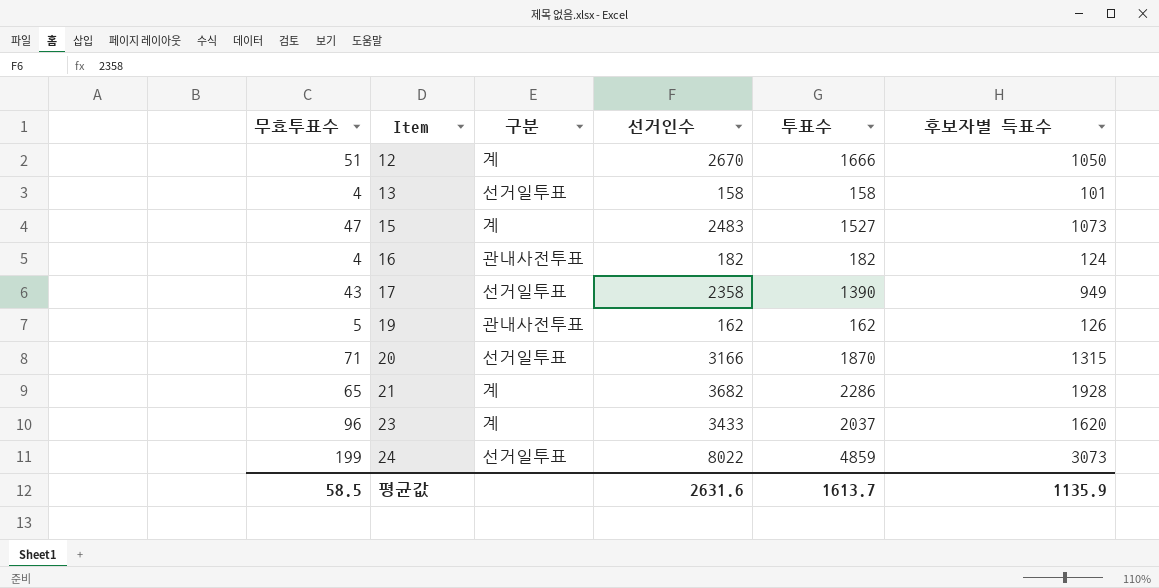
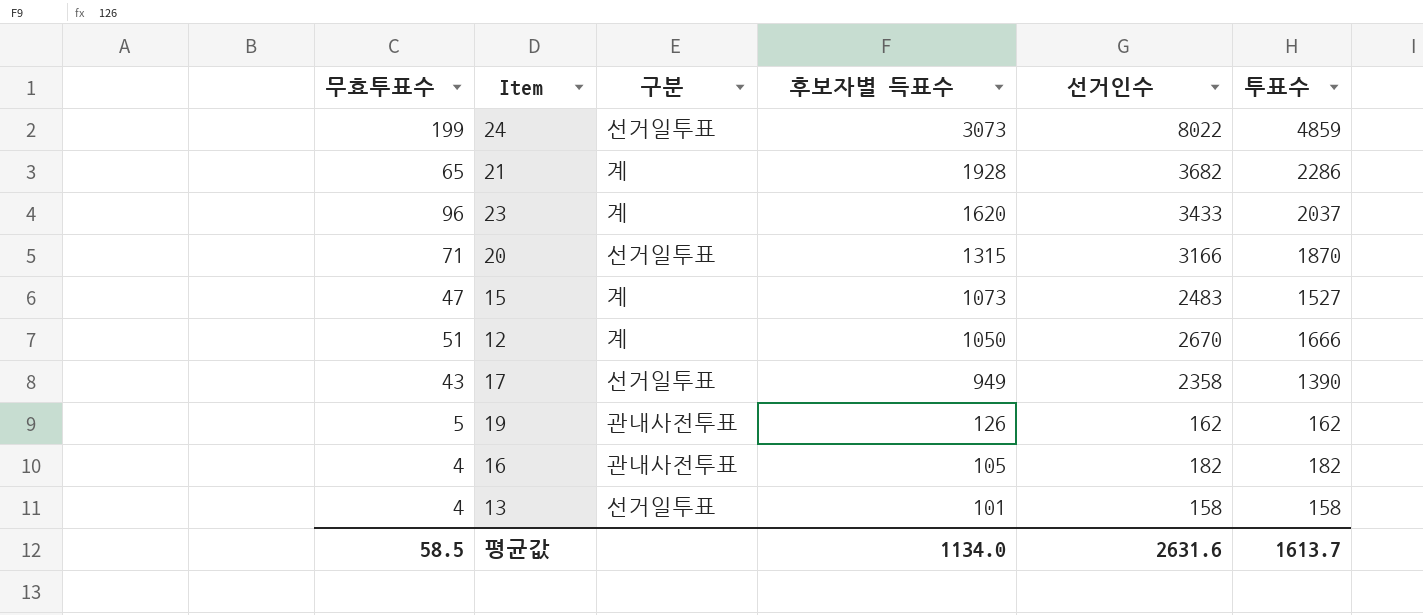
row order: Item ascending -> 후보자별 득표수 descending
column 후보자별 득표수 | position: 6 -> 4
16 | 후보자별 득표수: 124 -> 105
평균값 | 후보자별 득표수: 1135.9 -> 1134.0

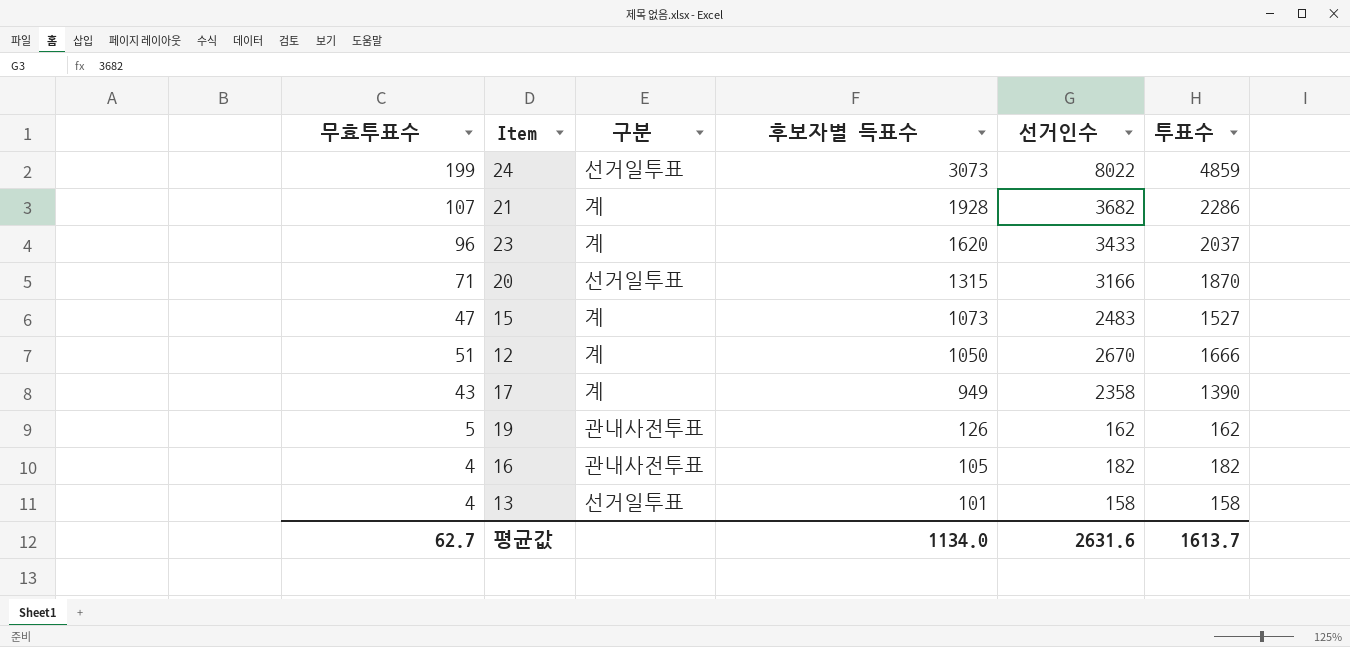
21 | 무효투표수: 65 -> 107
17 | 구분: 선거일투표 -> 계
평균값 | 무효투표수: 58.5 -> 62.7

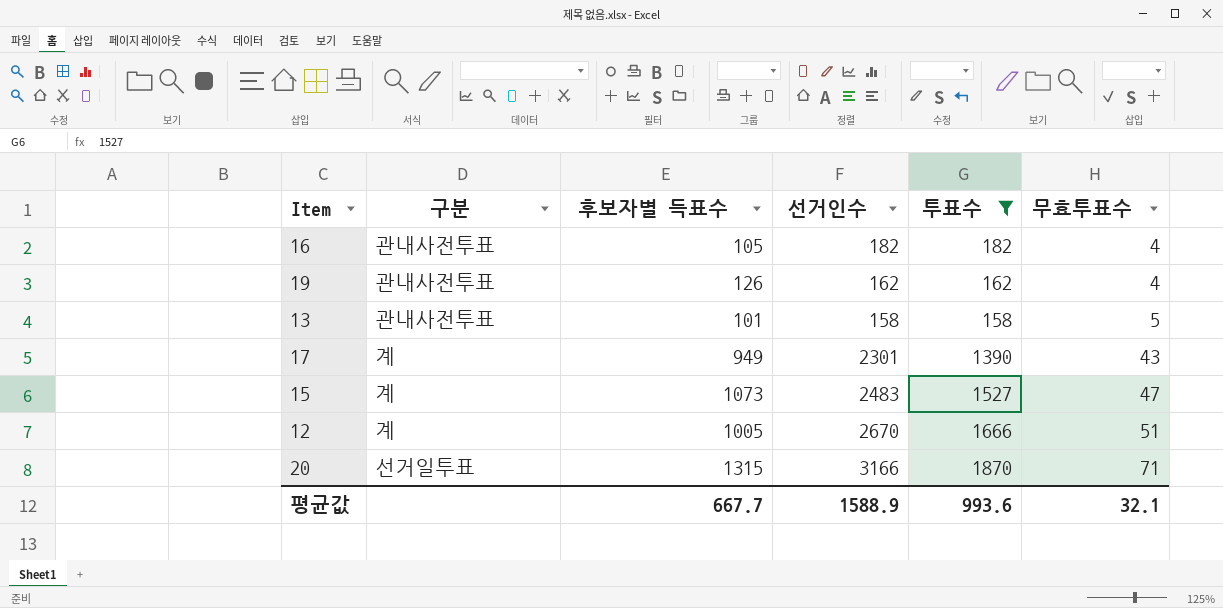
filter: none -> 투표수 <= 1870
row order: 후보자별 득표수 descending -> 무효투표수 ascending
column 무효투표수 | position: 1 -> 6
19 | 무효투표수: 5 -> 4
13 | 구분: 선거일투표 -> 관내사전투표
13 | 무효투표수: 4 -> 5
17 | 선거인수: 2358 -> 2301
12 | 후보자별 득표수: 1050 -> 1005
평균값 | 후보자별 득표수: 1134.0 -> 667.7
평균값 | 선거인수: 2631.6 -> 1588.9
평균값 | 투표수: 1613.7 -> 993.6
평균값 | 무효투표수: 62.7 -> 32.1

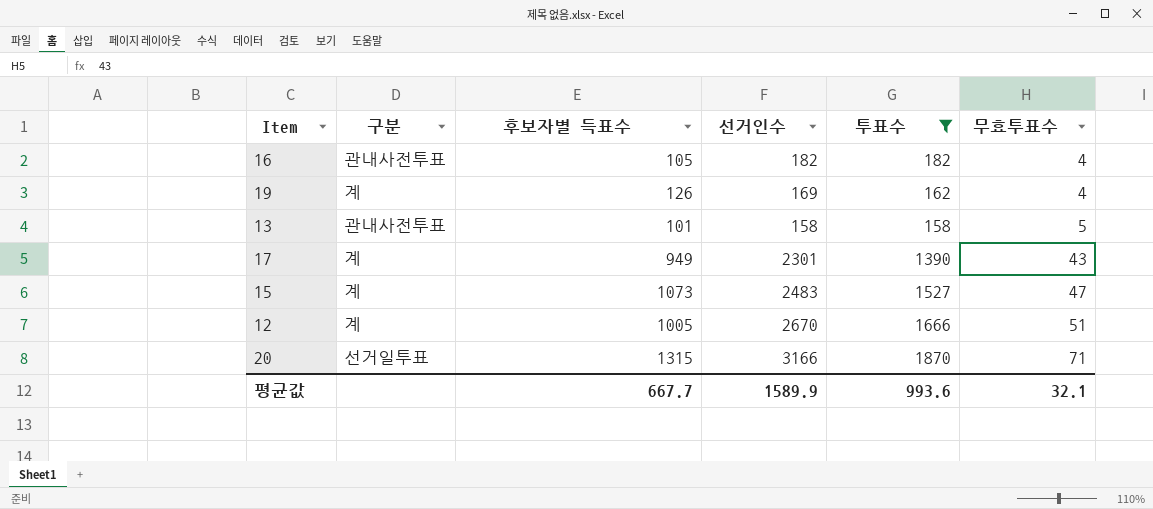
19 | 구분: 관내사전투표 -> 계
19 | 선거인수: 162 -> 169
평균값 | 선거인수: 1588.9 -> 1589.9

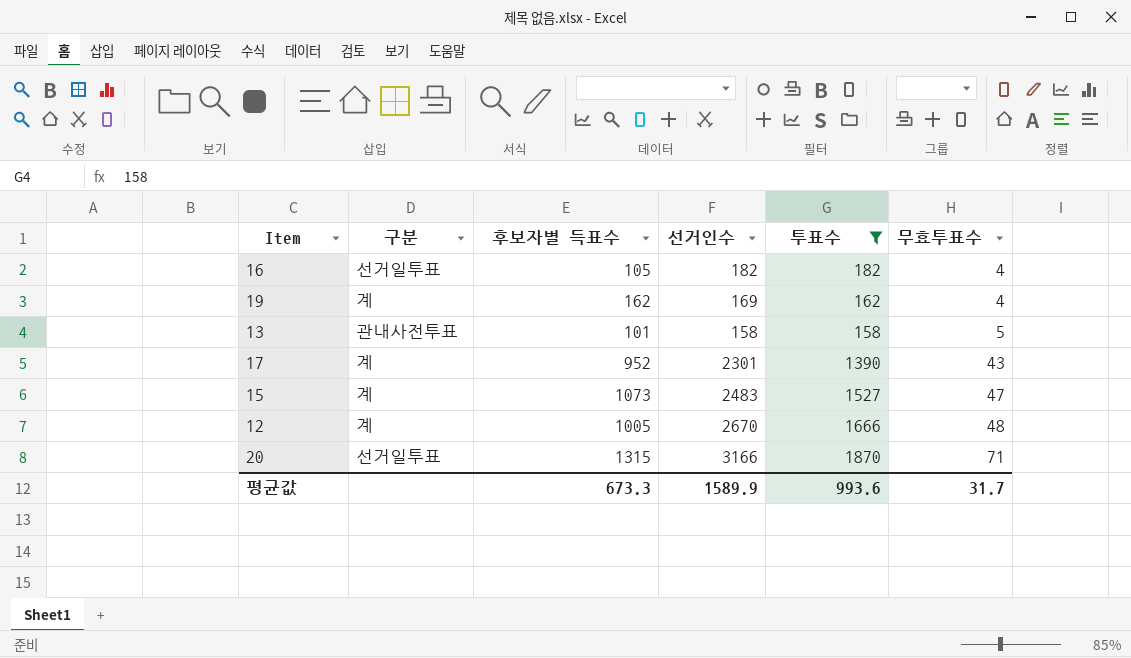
16 | 구분: 관내사전투표 -> 선거일투표
19 | 후보자별 득표수: 126 -> 162
17 | 후보자별 득표수: 949 -> 952
12 | 무효투표수: 51 -> 48
평균값 | 후보자별 득표수: 667.7 -> 673.3
평균값 | 무효투표수: 32.1 -> 31.7

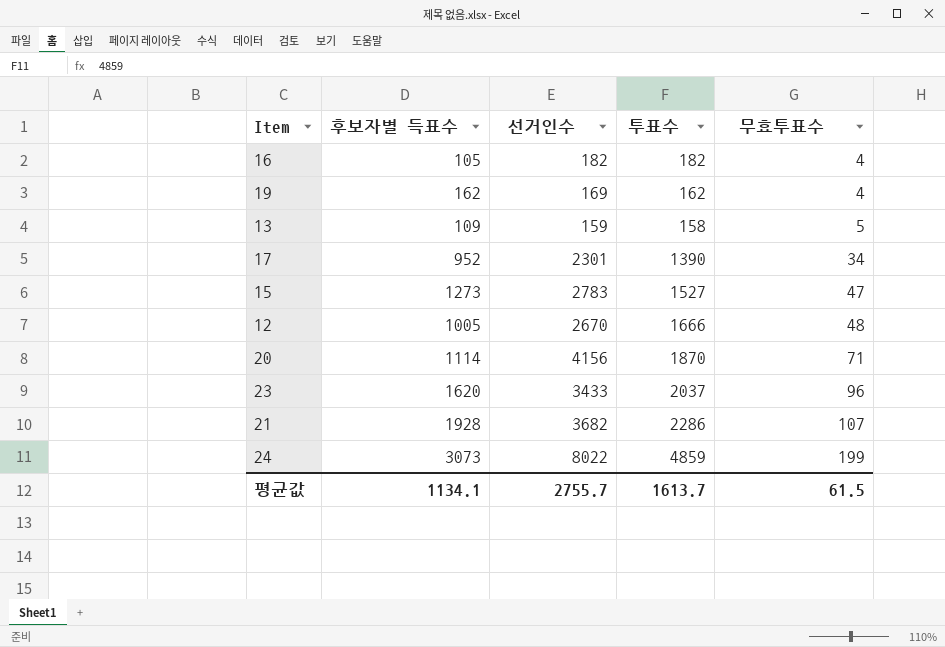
filter: 투표수 <= 1870 -> none
column 구분 | position: 2 -> none
13 | 후보자별 득표수: 101 -> 109
13 | 선거인수: 158 -> 159
17 | 무효투표수: 43 -> 34
15 | 후보자별 득표수: 1073 -> 1273
15 | 선거인수: 2483 -> 2783
20 | 후보자별 득표수: 1315 -> 1114
20 | 선거인수: 3166 -> 4156
평균값 | 후보자별 득표수: 673.3 -> 1134.1
평균값 | 선거인수: 1589.9 -> 2755.7
평균값 | 투표수: 993.6 -> 1613.7
평균값 | 무효투표수: 31.7 -> 61.5

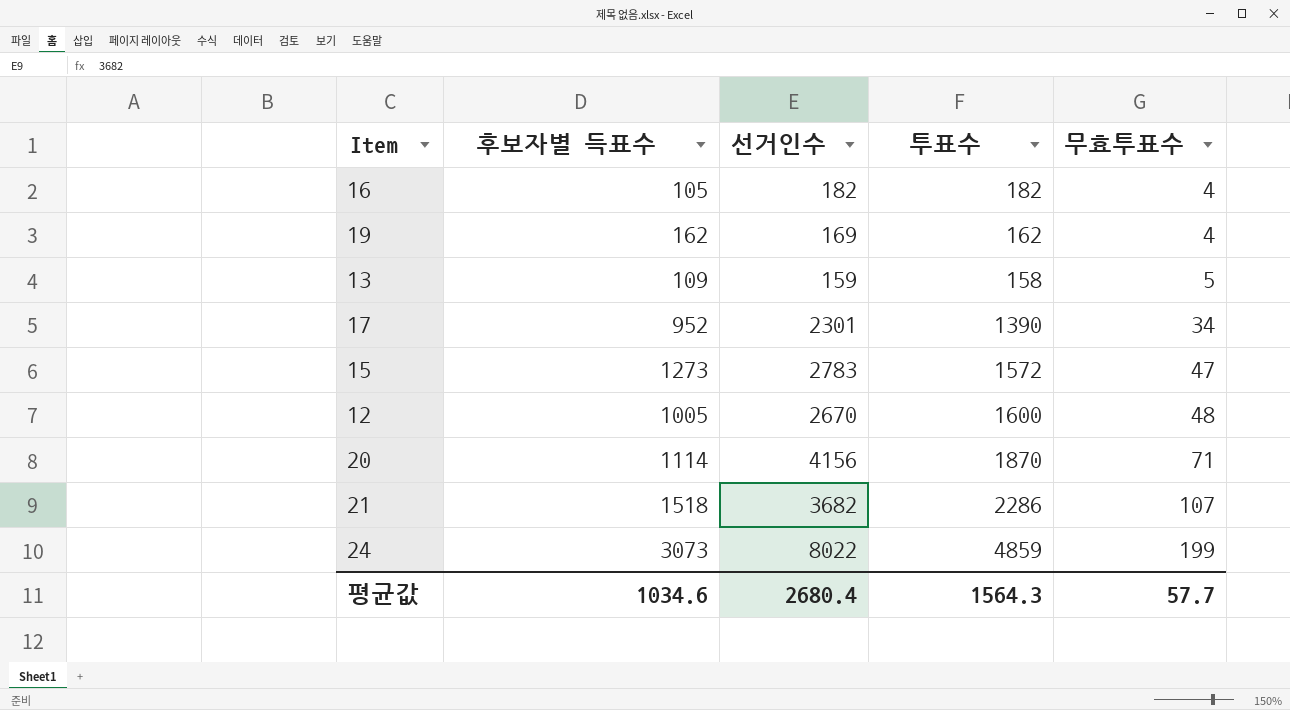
row 23: 1620 | 3433 | 2037 | 96 -> none
15 | 투표수: 1527 -> 1572
12 | 투표수: 1666 -> 1600
21 | 후보자별 득표수: 1928 -> 1518
평균값 | 후보자별 득표수: 1134.1 -> 1034.6
평균값 | 선거인수: 2755.7 -> 2680.4
평균값 | 투표수: 1613.7 -> 1564.3
평균값 | 무효투표수: 61.5 -> 57.7

